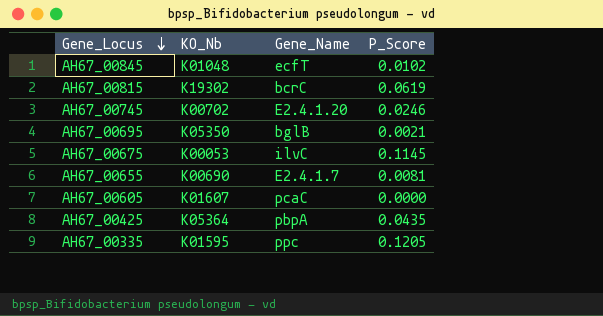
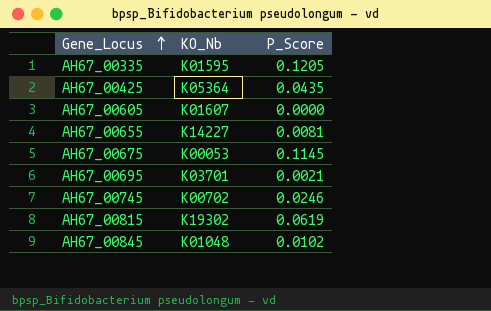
row order: Gene_Locus descending -> Gene_Locus ascending
column Gene_Name | position: 3 -> none
AH67_00655 | KO_Nb: K00690 -> K14227
AH67_00695 | KO_Nb: K05350 -> K03701

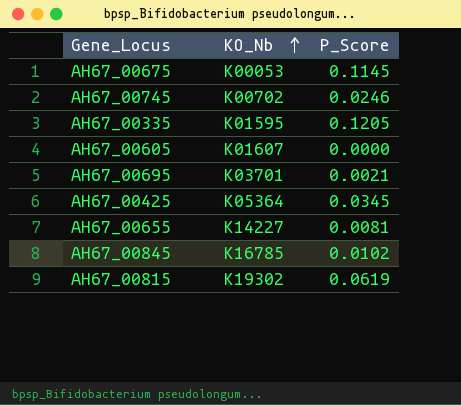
row order: Gene_Locus ascending -> KO_Nb ascending
AH67_00425 | P_Score: 0.0435 -> 0.0345
AH67_00845 | KO_Nb: K01048 -> K16785

